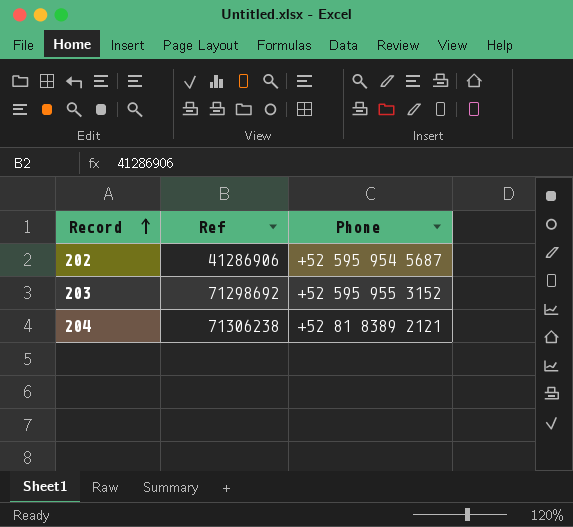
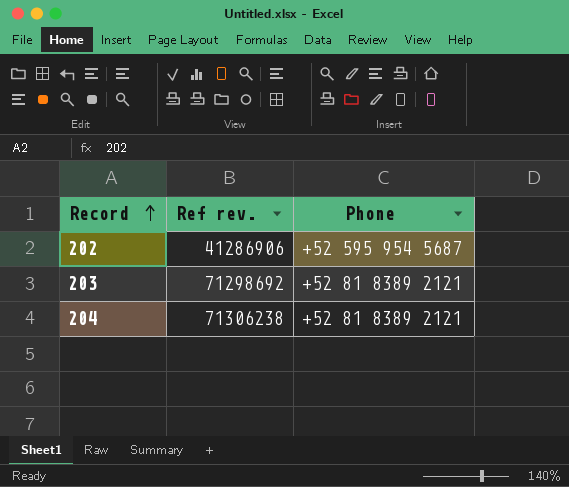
column name: Ref -> Ref rev.
203 | Phone: +52 595 955 3152 -> +52 81 8389 2121

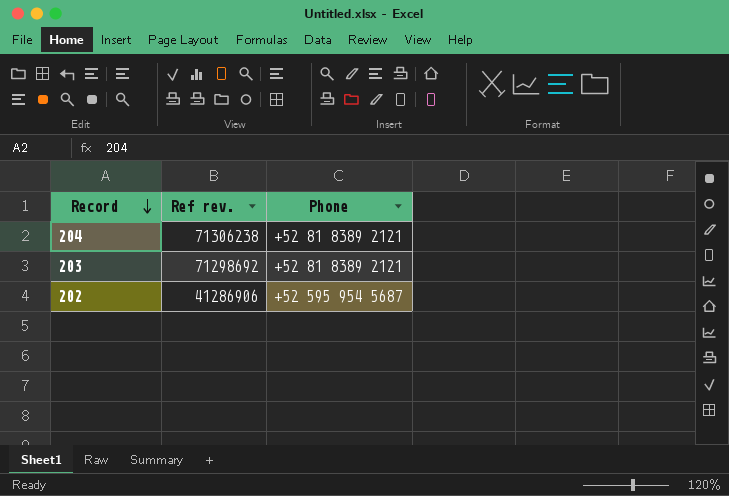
row order: Record ascending -> Record descending

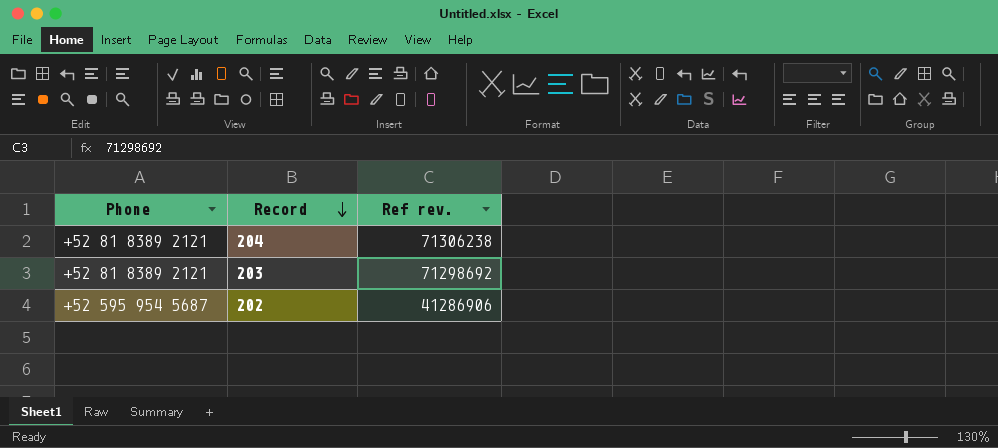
column Phone | position: 3 -> 1

